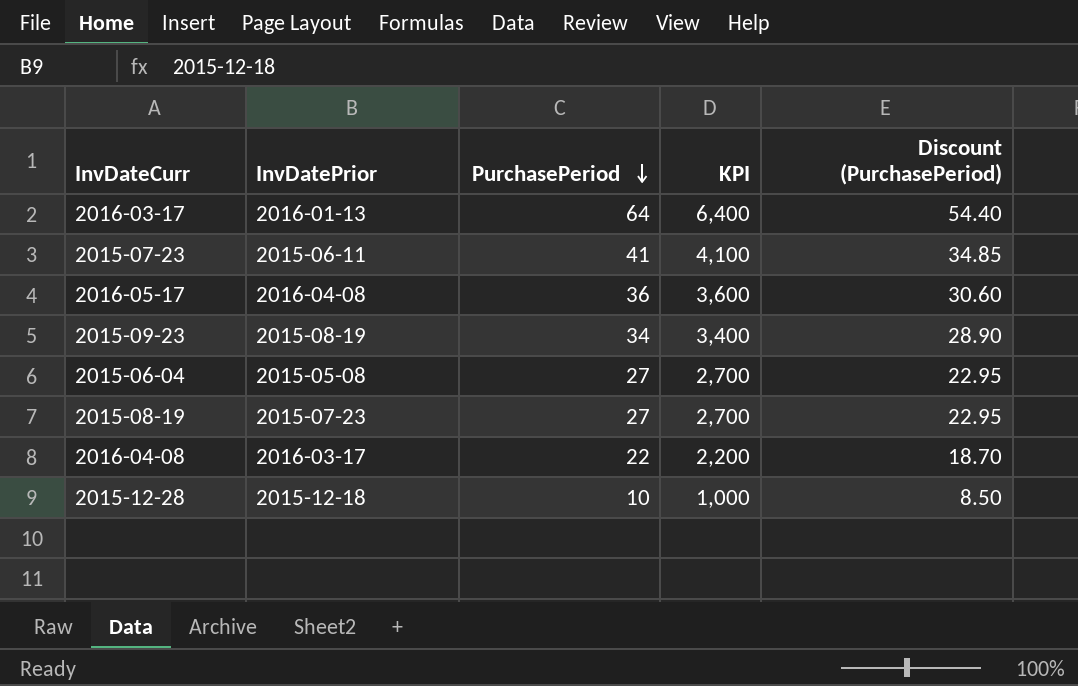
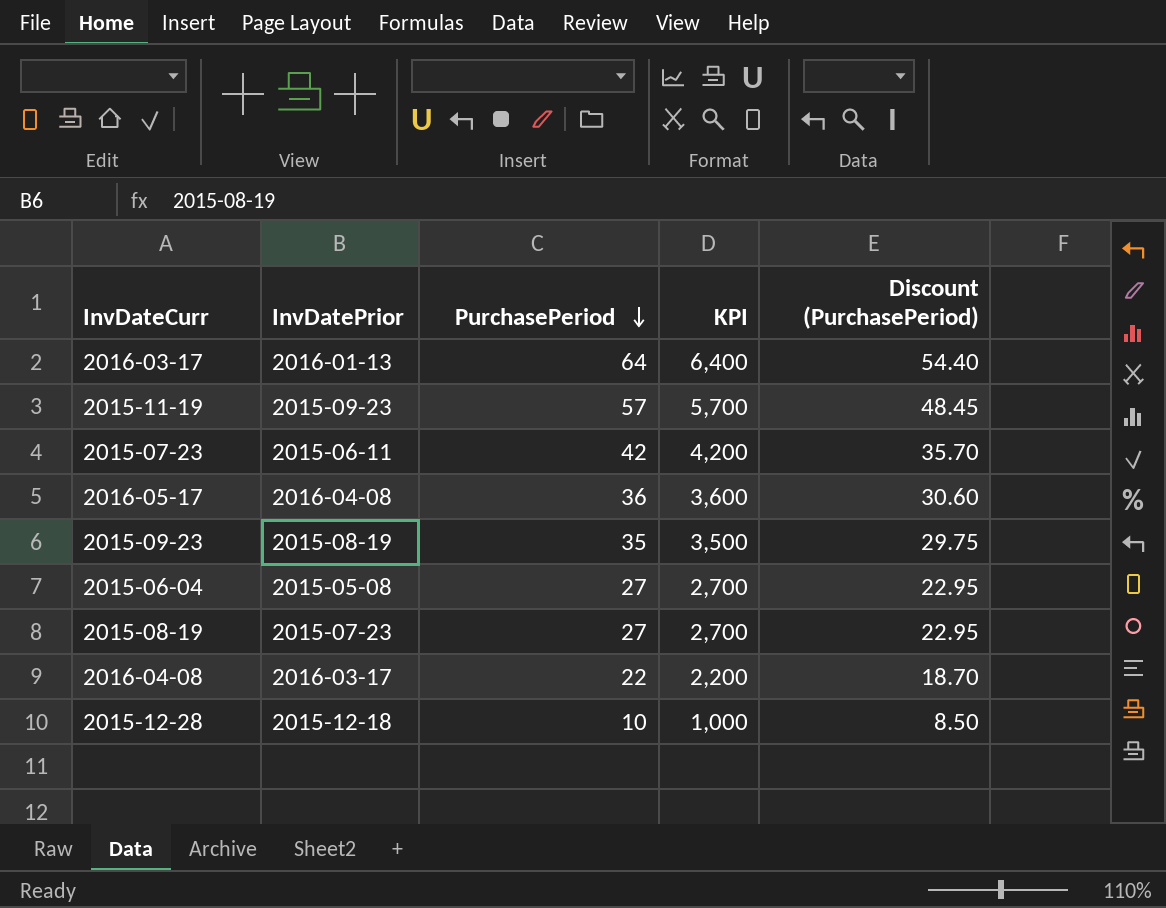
row 2015-11-19: none -> 2015-09-23 | 57 | 5,700 | 48.45
2015-07-23 | PurchasePeriod: 41 -> 42
2015-07-23 | KPI: 4,100 -> 4,200
2015-07-23 | Discount (PurchasePeriod): 34.85 -> 35.70
2015-09-23 | PurchasePeriod: 34 -> 35
2015-09-23 | KPI: 3,400 -> 3,500
2015-09-23 | Discount (PurchasePeriod): 28.90 -> 29.75

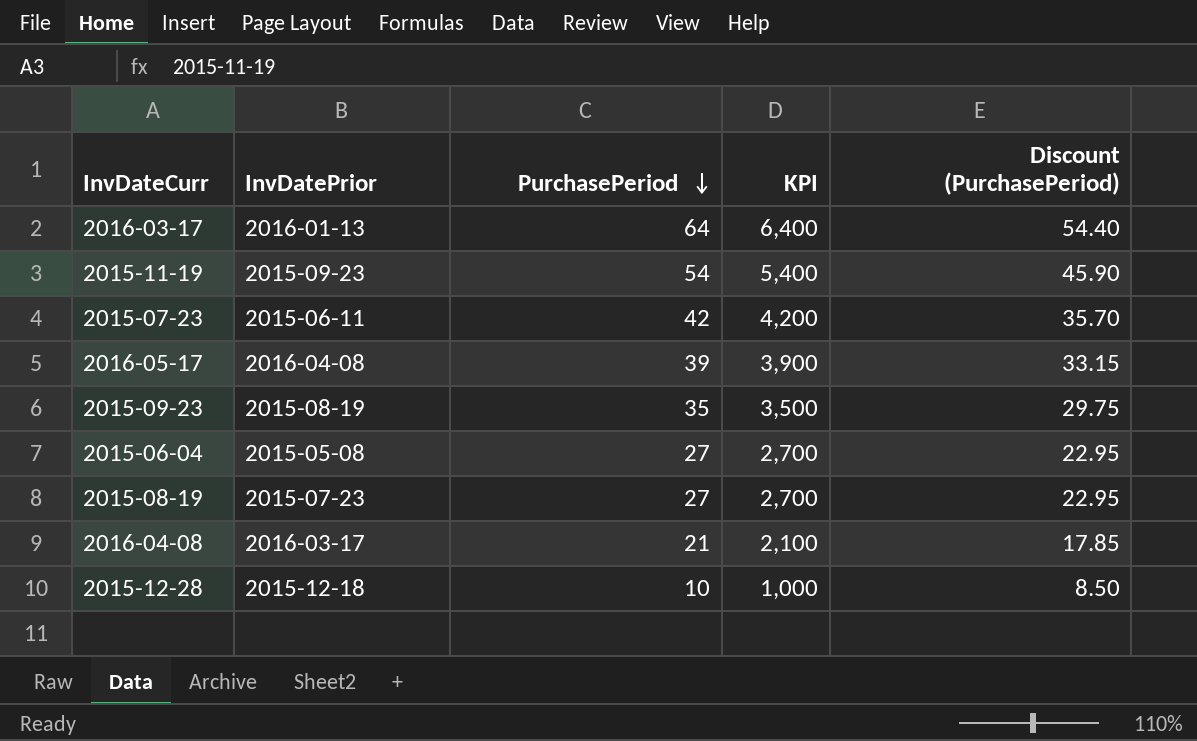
2015-11-19 | PurchasePeriod: 57 -> 54
2015-11-19 | KPI: 5,700 -> 5,400
2015-11-19 | Discount (PurchasePeriod): 48.45 -> 45.90
2016-05-17 | PurchasePeriod: 36 -> 39
2016-05-17 | KPI: 3,600 -> 3,900
2016-05-17 | Discount (PurchasePeriod): 30.60 -> 33.15
2016-04-08 | PurchasePeriod: 22 -> 21
2016-04-08 | KPI: 2,200 -> 2,100
2016-04-08 | Discount (PurchasePeriod): 18.70 -> 17.85

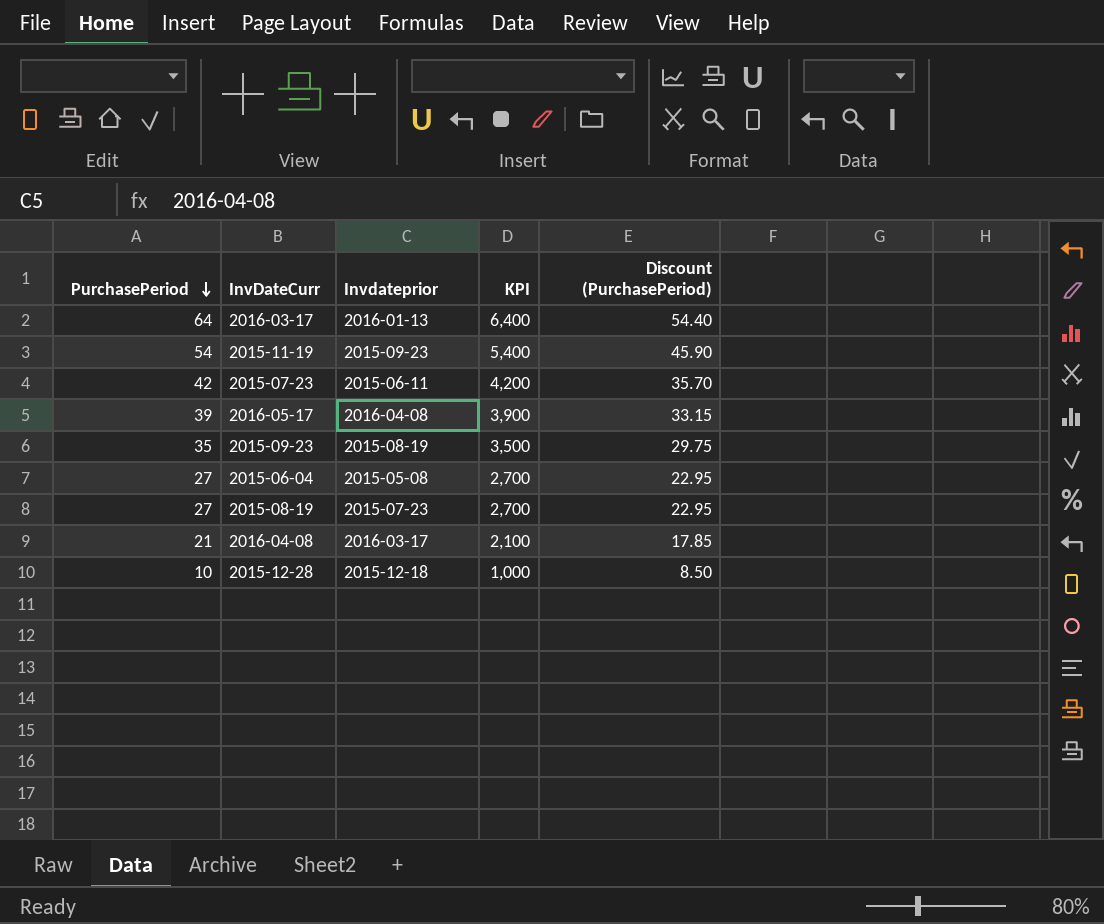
column PurchasePeriod | position: 3 -> 1
column name: InvDatePrior -> Invdateprior

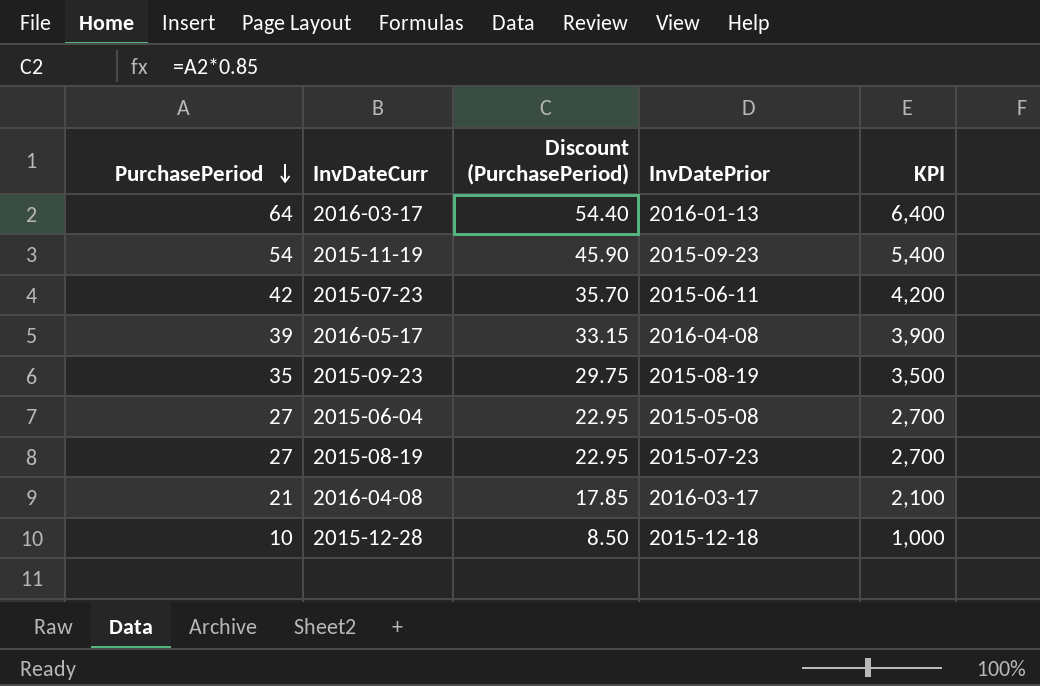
column Discount (PurchasePeriod) | position: 5 -> 3
column name: Invdateprior -> InvDatePrior

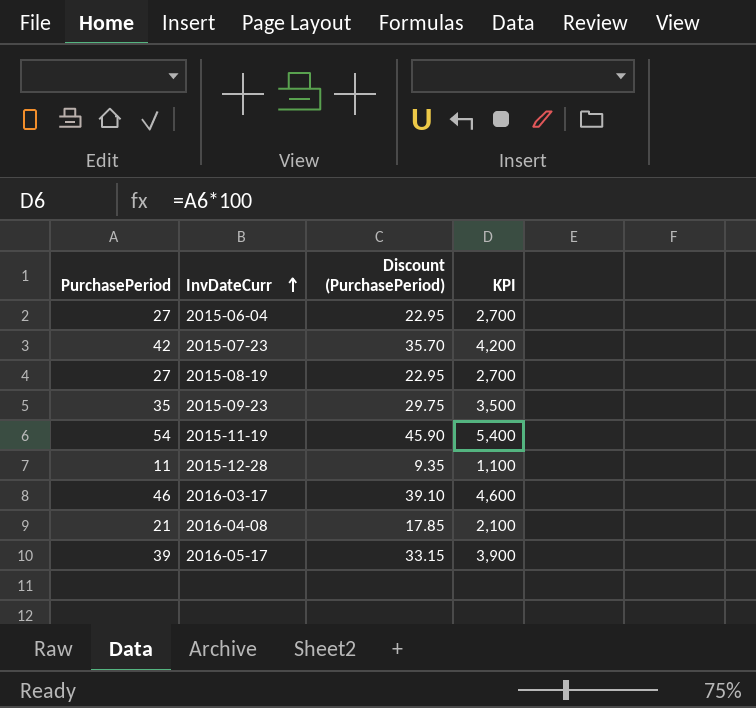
row order: PurchasePeriod descending -> InvDateCurr ascending
column InvDatePrior | position: 4 -> none
2015-12-28 | PurchasePeriod: 10 -> 11
2015-12-28 | Discount (PurchasePeriod): 8.50 -> 9.35
2015-12-28 | KPI: 1,000 -> 1,100
2016-03-17 | PurchasePeriod: 64 -> 46
2016-03-17 | Discount (PurchasePeriod): 54.40 -> 39.10
2016-03-17 | KPI: 6,400 -> 4,600

